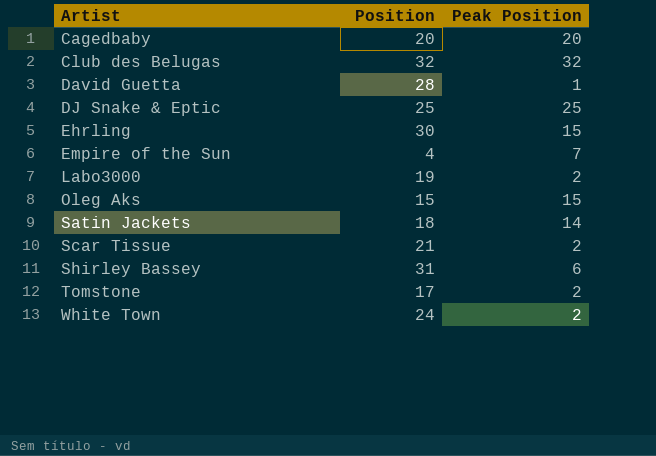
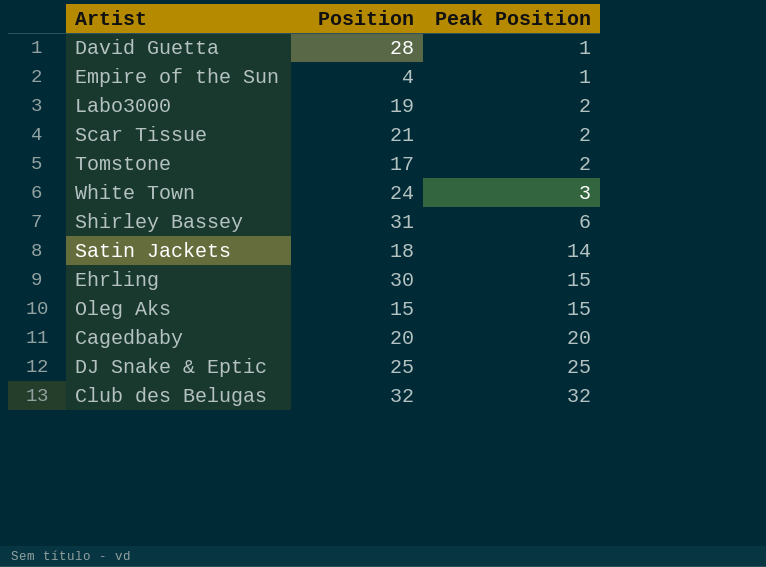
row order: Artist ascending -> Peak Position ascending
Empire of the Sun | Peak Position: 7 -> 1
White Town | Peak Position: 2 -> 3

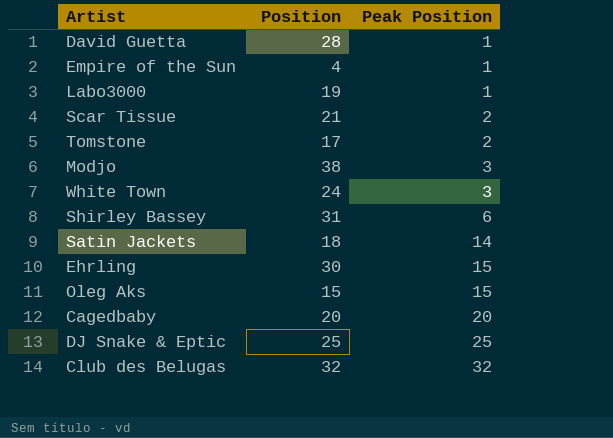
Labo3000 | Peak Position: 2 -> 1
row Modjo: none -> 38 | 3

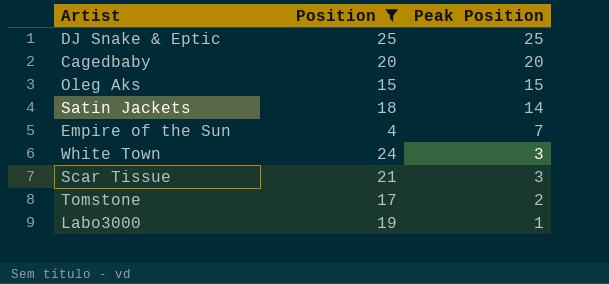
filter: none -> Position <= 25
row order: Peak Position ascending -> Peak Position descending
Empire of the Sun | Peak Position: 1 -> 7
Scar Tissue | Peak Position: 2 -> 3

